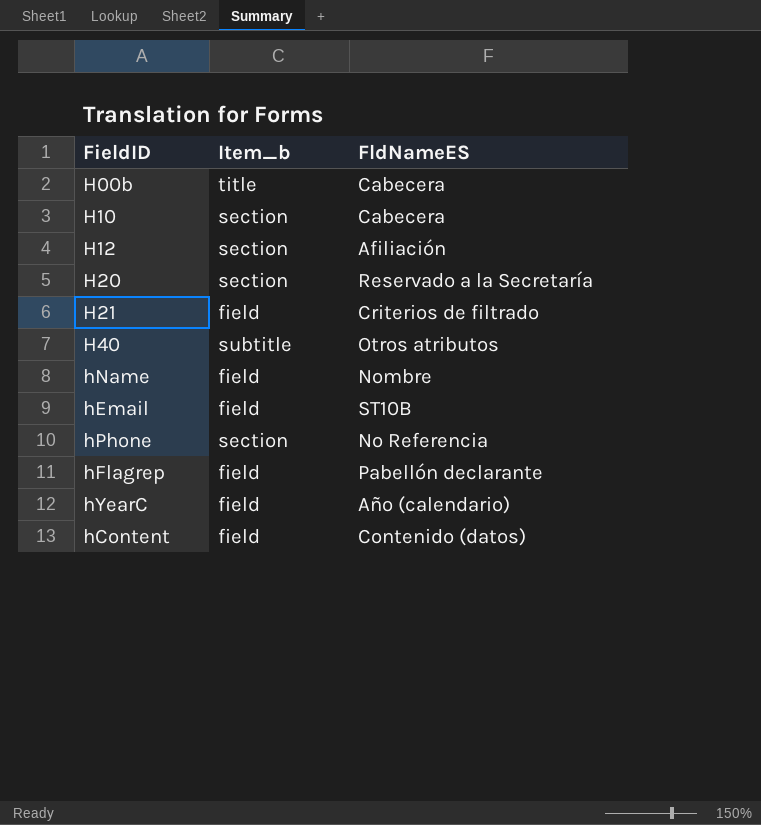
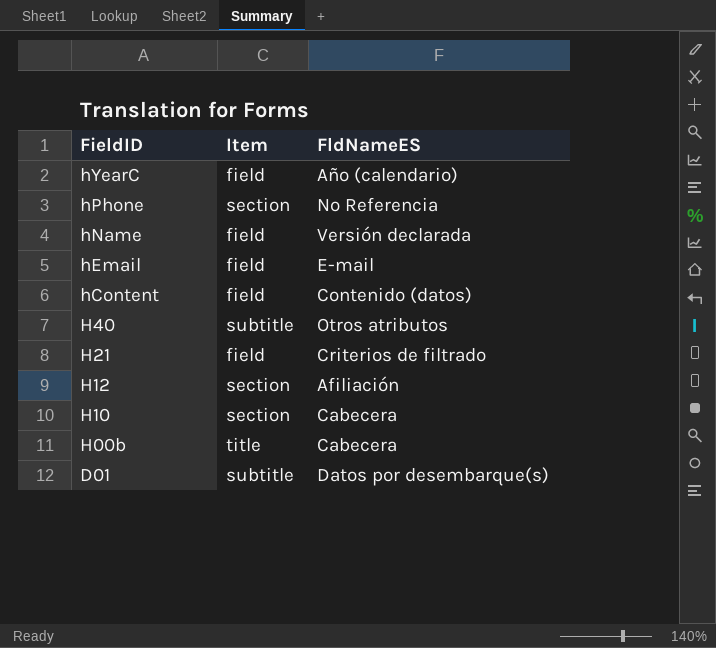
row order: none -> FieldID descending
column name: Item_b -> Item
row H20: section | Reservado a la Secretaría -> none
row hFlagrep: field | Pabellón declarante -> none
hName | FldNameES: Nombre -> Versión declarada
hEmail | FldNameES: ST10B -> E-mail
row D01: none -> subtitle | Datos por desembarque(s)

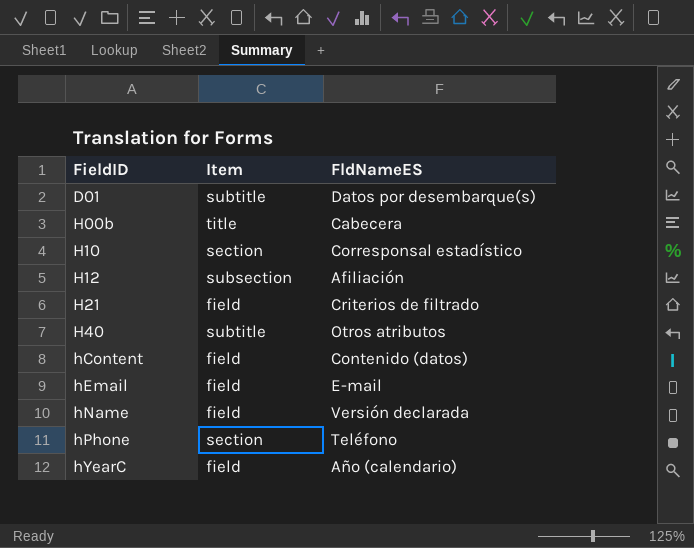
row order: FieldID descending -> FieldID ascending
H10 | FldNameES: Cabecera -> Corresponsal estadístico
H12 | Item: section -> subsection
hPhone | FldNameES: Nº Referencia -> Teléfono

